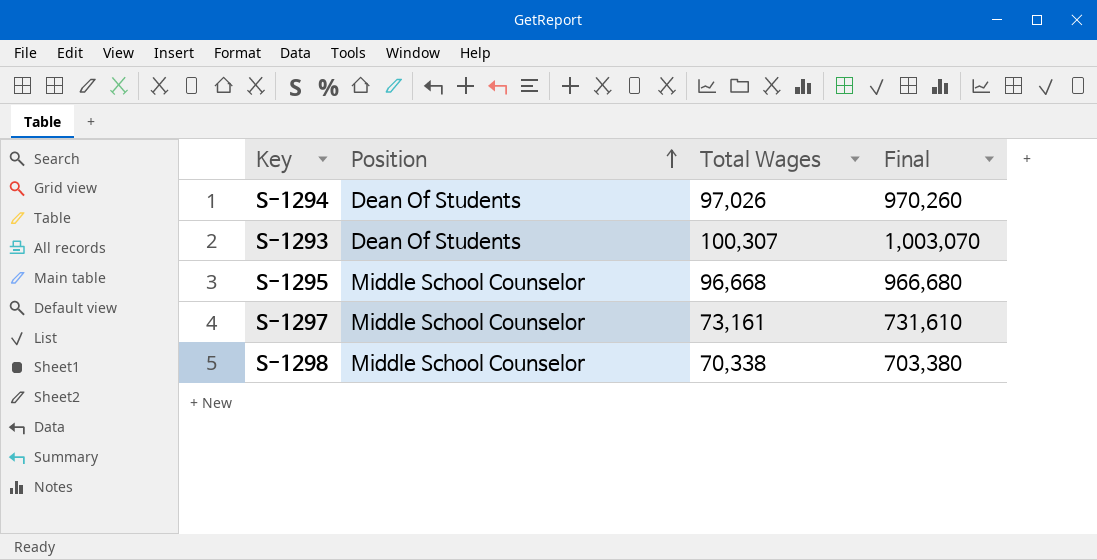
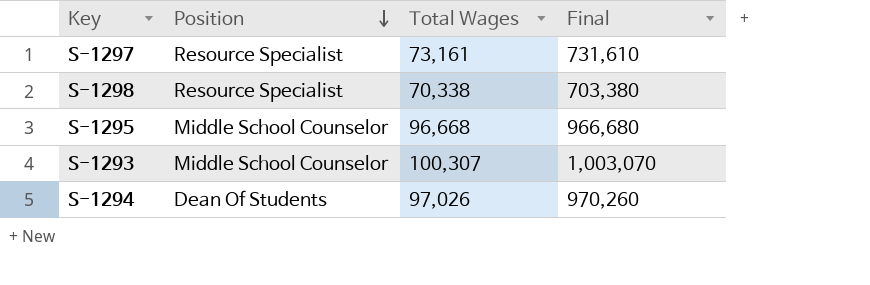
row order: Position ascending -> Position descending
S-1297 | Position: Middle School Counselor -> Resource Specialist
S-1298 | Position: Middle School Counselor -> Resource Specialist
S-1293 | Position: Dean Of Students -> Middle School Counselor

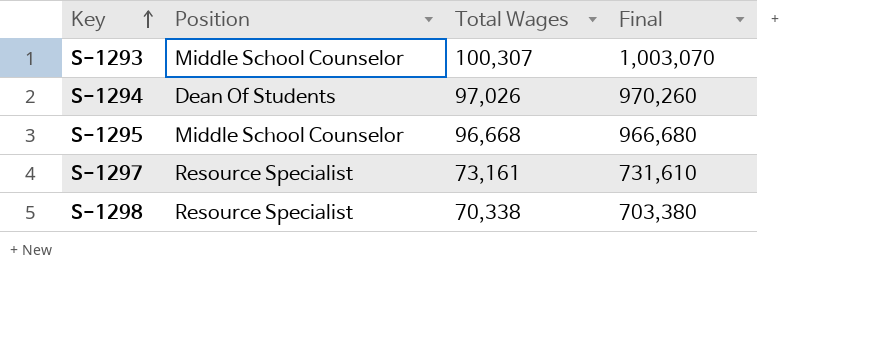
row order: Position descending -> Key ascending

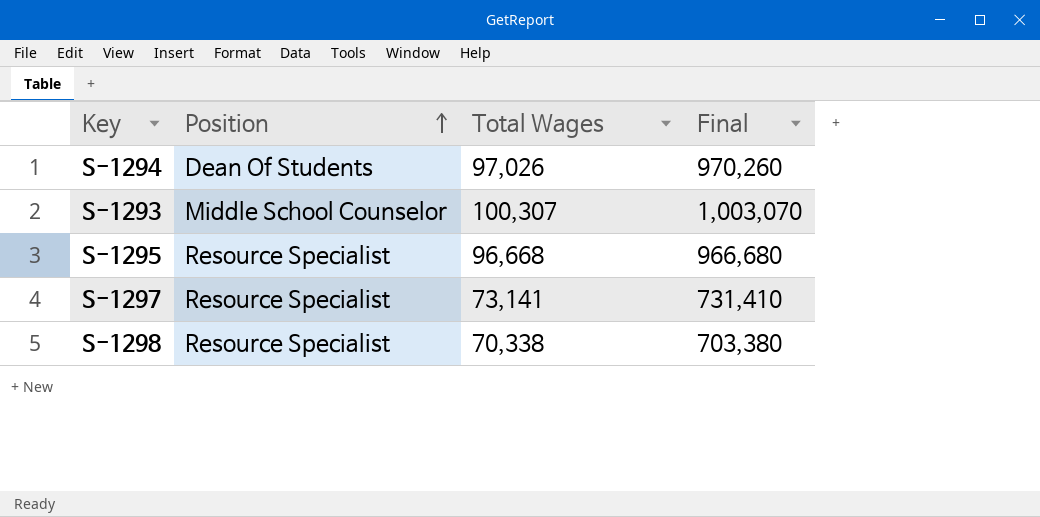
row order: Key ascending -> Position ascending
S-1295 | Position: Middle School Counselor -> Resource Specialist
S-1297 | Total Wages: 73,161 -> 73,141
S-1297 | Final: 731,610 -> 731,410

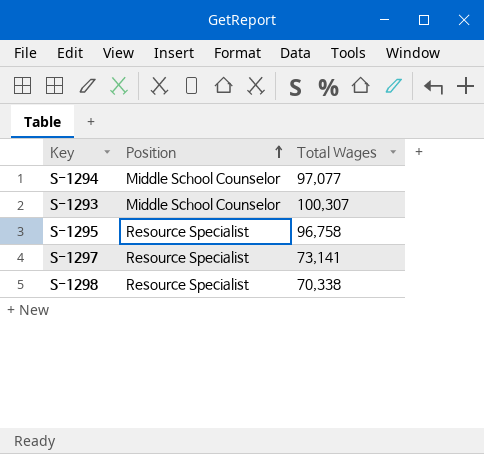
column Final | formula: [Total Wages] * 10 -> none
S-1294 | Position: Dean Of Students -> Middle School Counselor
S-1294 | Total Wages: 97,026 -> 97,077
S-1295 | Total Wages: 96,668 -> 96,758

